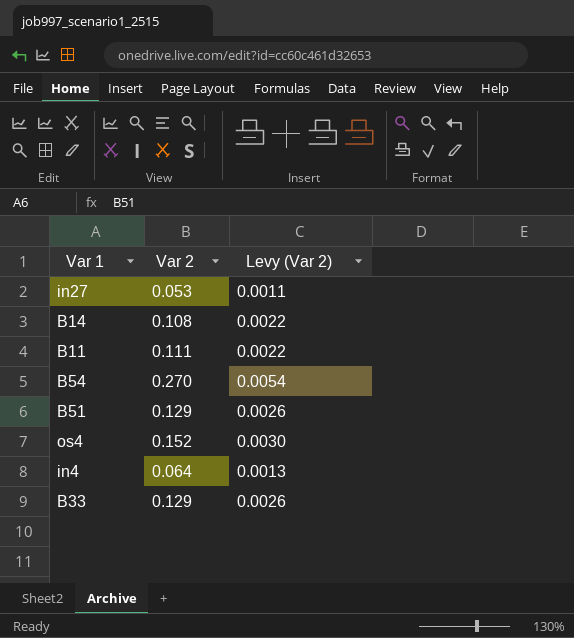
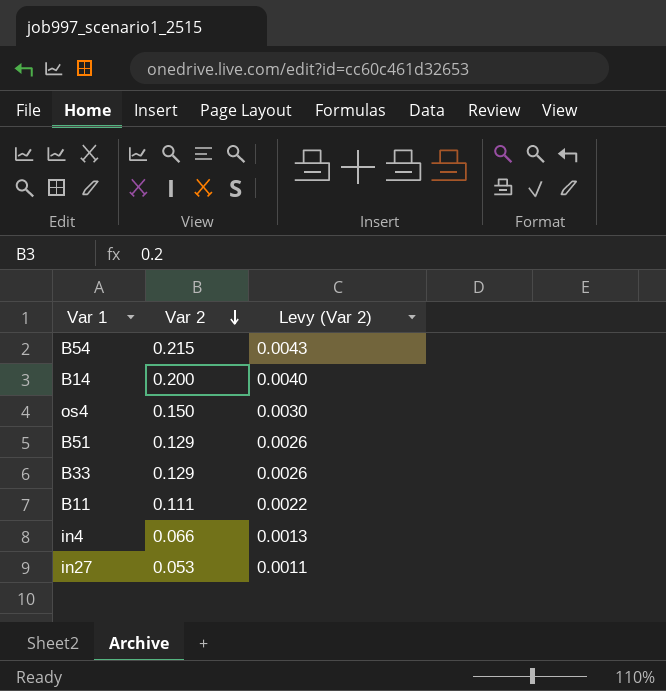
row order: none -> Var 2 descending
B54 | Var 2: 0.270 -> 0.215
B54 | Levy (Var 2): 0.0054 -> 0.0043
B14 | Var 2: 0.108 -> 0.200
B14 | Levy (Var 2): 0.0022 -> 0.0040
os4 | Var 2: 0.152 -> 0.150
in4 | Var 2: 0.064 -> 0.066

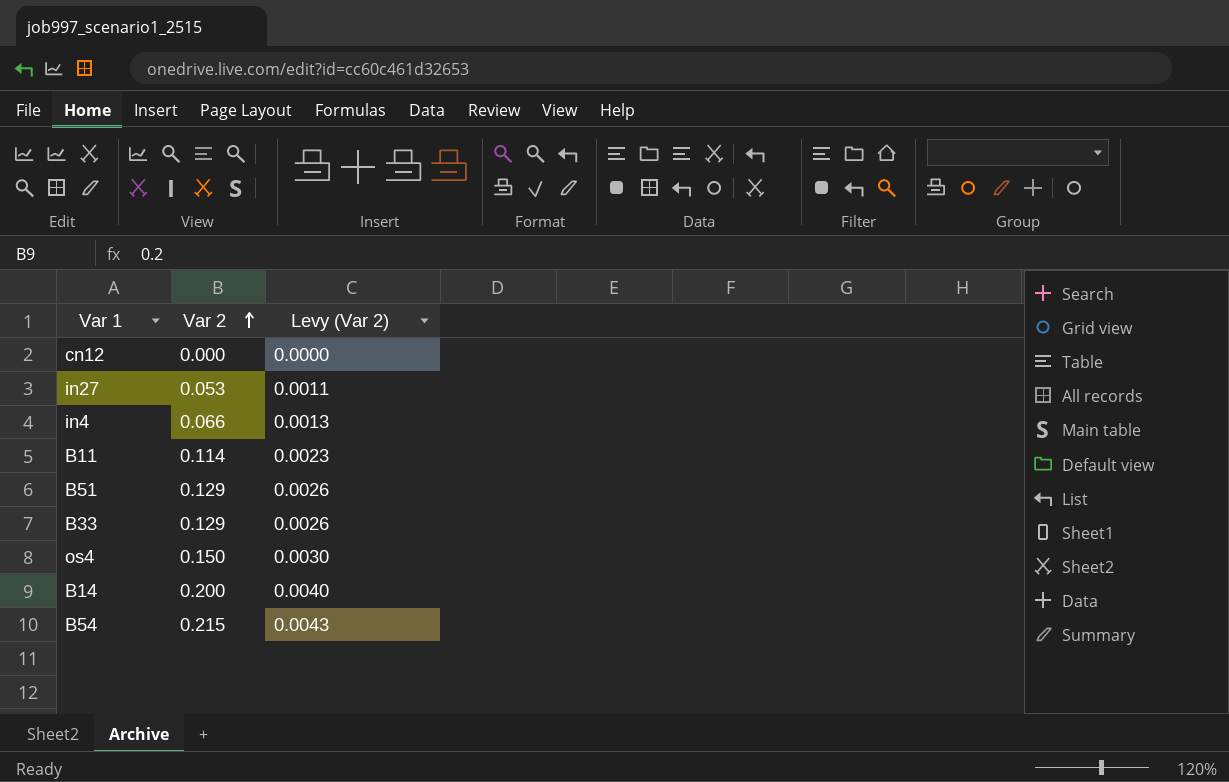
row order: Var 2 descending -> Var 2 ascending
row cn12: none -> 0.000 | 0.0000
B11 | Var 2: 0.111 -> 0.114
B11 | Levy (Var 2): 0.0022 -> 0.0023

